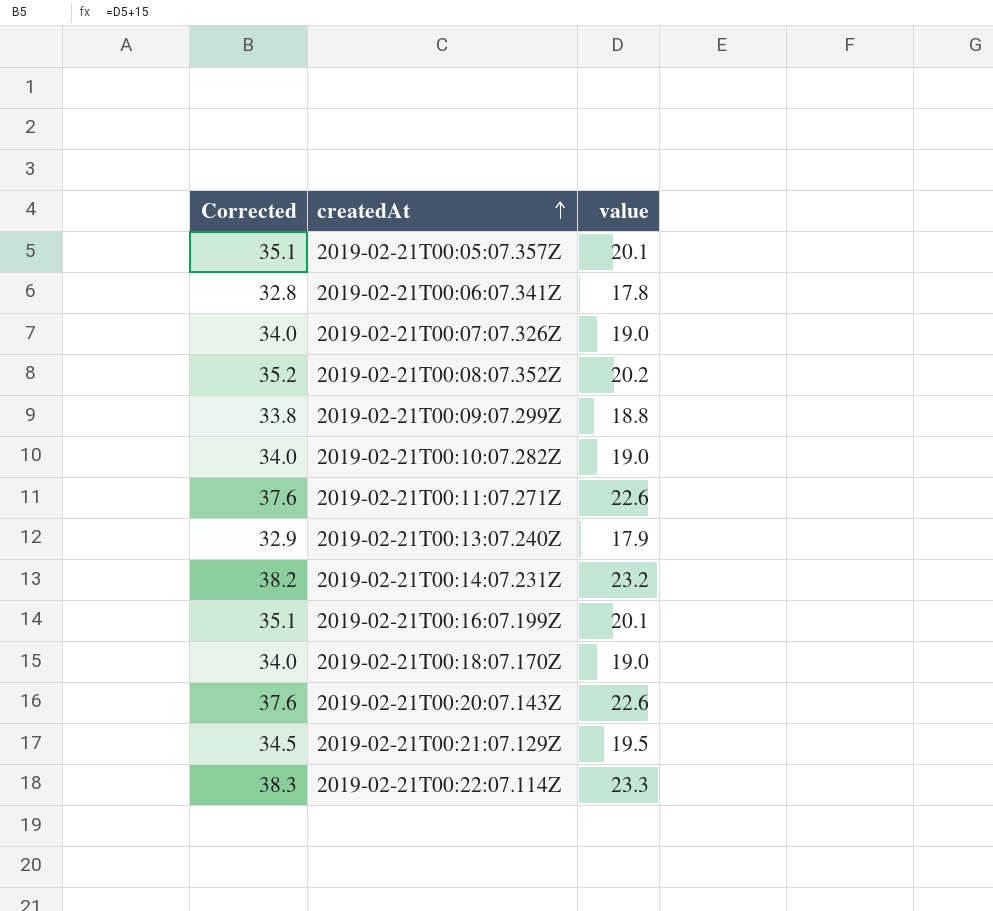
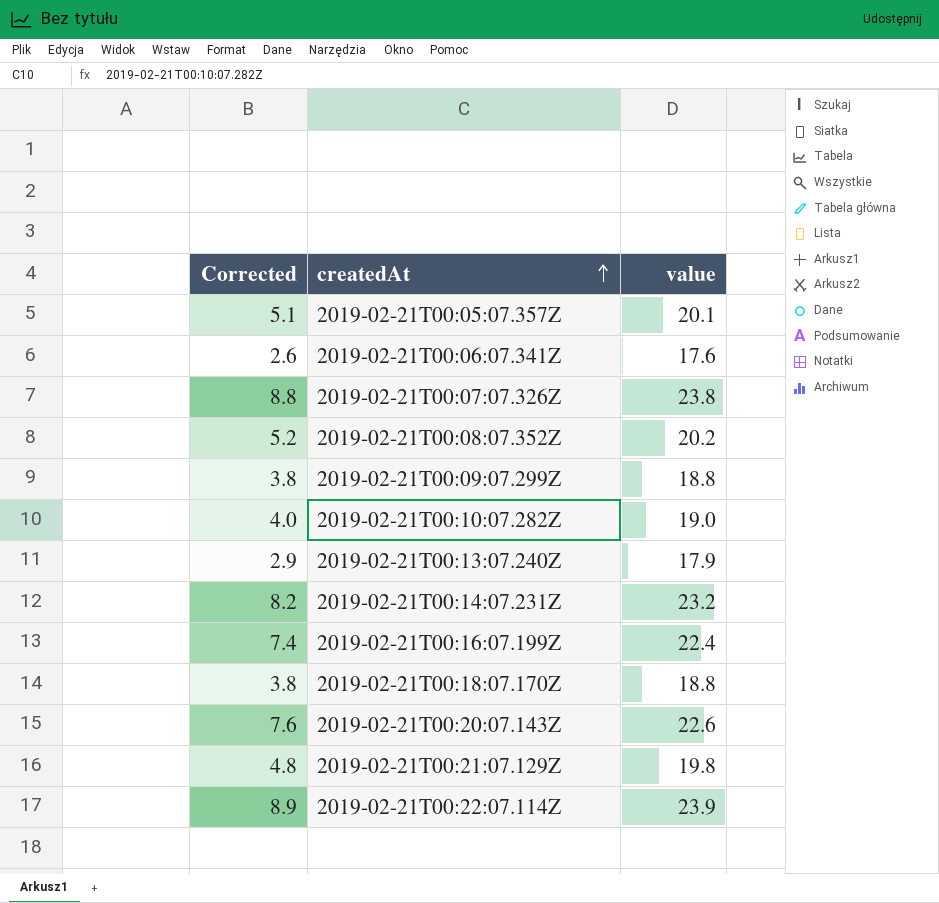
column Corrected | formula: [value] + 15 -> [value] - 15
row 2019-02-21T00:11:07.271Z: 37.6 | 22.6 -> none
2019-02-21T00:06:07.341Z | value: 17.8 -> 17.6
2019-02-21T00:07:07.326Z | value: 19.0 -> 23.8
2019-02-21T00:16:07.199Z | value: 20.1 -> 22.4
2019-02-21T00:18:07.170Z | value: 19.0 -> 18.8
2019-02-21T00:21:07.129Z | value: 19.5 -> 19.8
2019-02-21T00:22:07.114Z | value: 23.3 -> 23.9

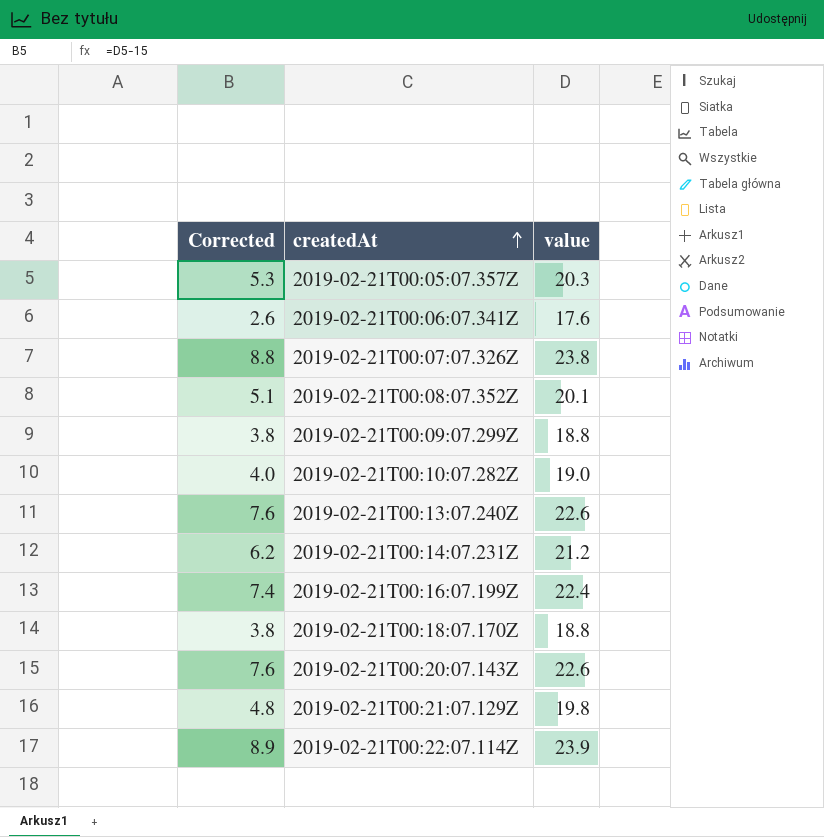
2019-02-21T00:05:07.357Z | Corrected: 5.1 -> 5.3
2019-02-21T00:05:07.357Z | value: 20.1 -> 20.3
2019-02-21T00:08:07.352Z | Corrected: 5.2 -> 5.1
2019-02-21T00:08:07.352Z | value: 20.2 -> 20.1
2019-02-21T00:13:07.240Z | Corrected: 2.9 -> 7.6
2019-02-21T00:13:07.240Z | value: 17.9 -> 22.6
2019-02-21T00:14:07.231Z | Corrected: 8.2 -> 6.2
2019-02-21T00:14:07.231Z | value: 23.2 -> 21.2

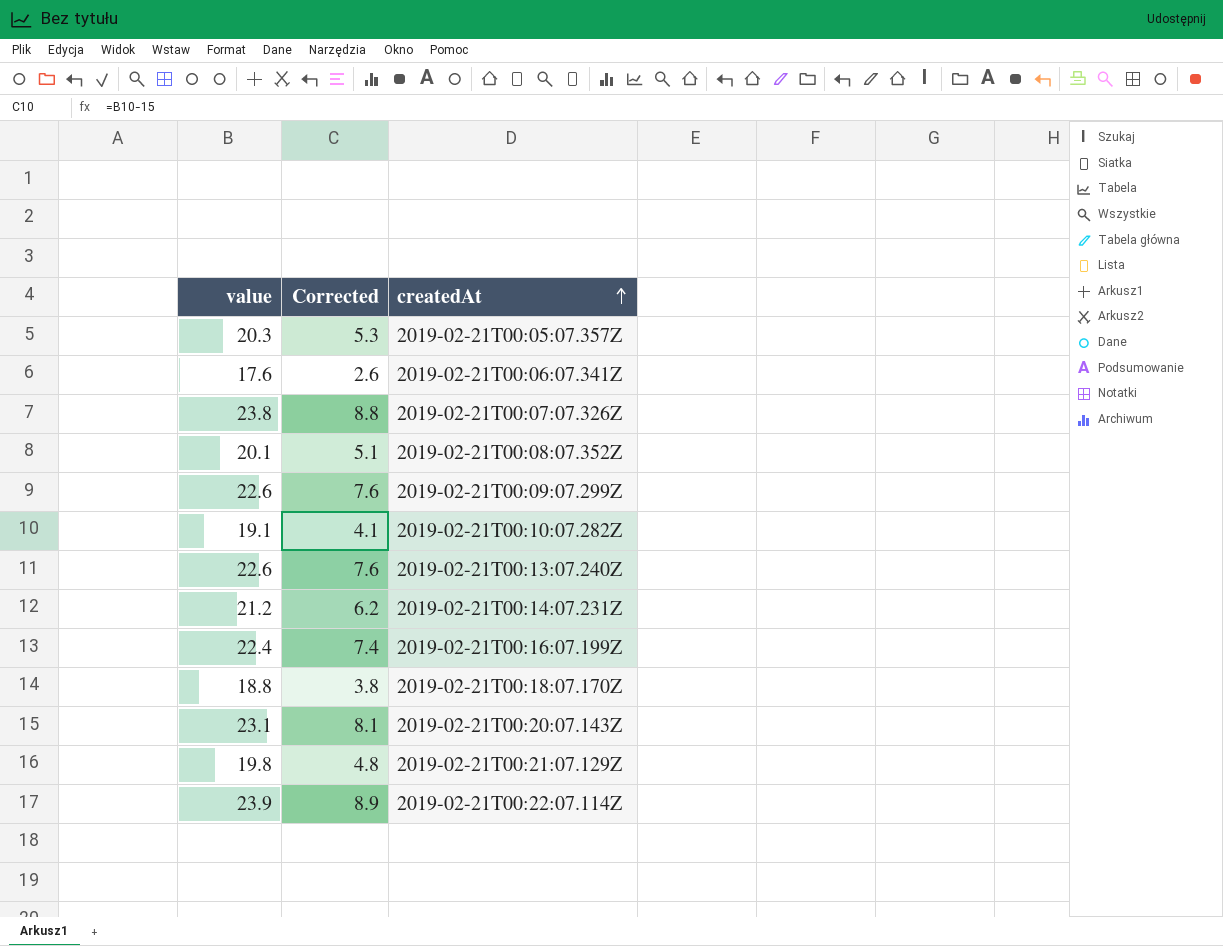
column value | position: 3 -> 1
2019-02-21T00:09:07.299Z | value: 18.8 -> 22.6
2019-02-21T00:09:07.299Z | Corrected: 3.8 -> 7.6
2019-02-21T00:10:07.282Z | value: 19.0 -> 19.1
2019-02-21T00:10:07.282Z | Corrected: 4.0 -> 4.1
2019-02-21T00:20:07.143Z | value: 22.6 -> 23.1
2019-02-21T00:20:07.143Z | Corrected: 7.6 -> 8.1

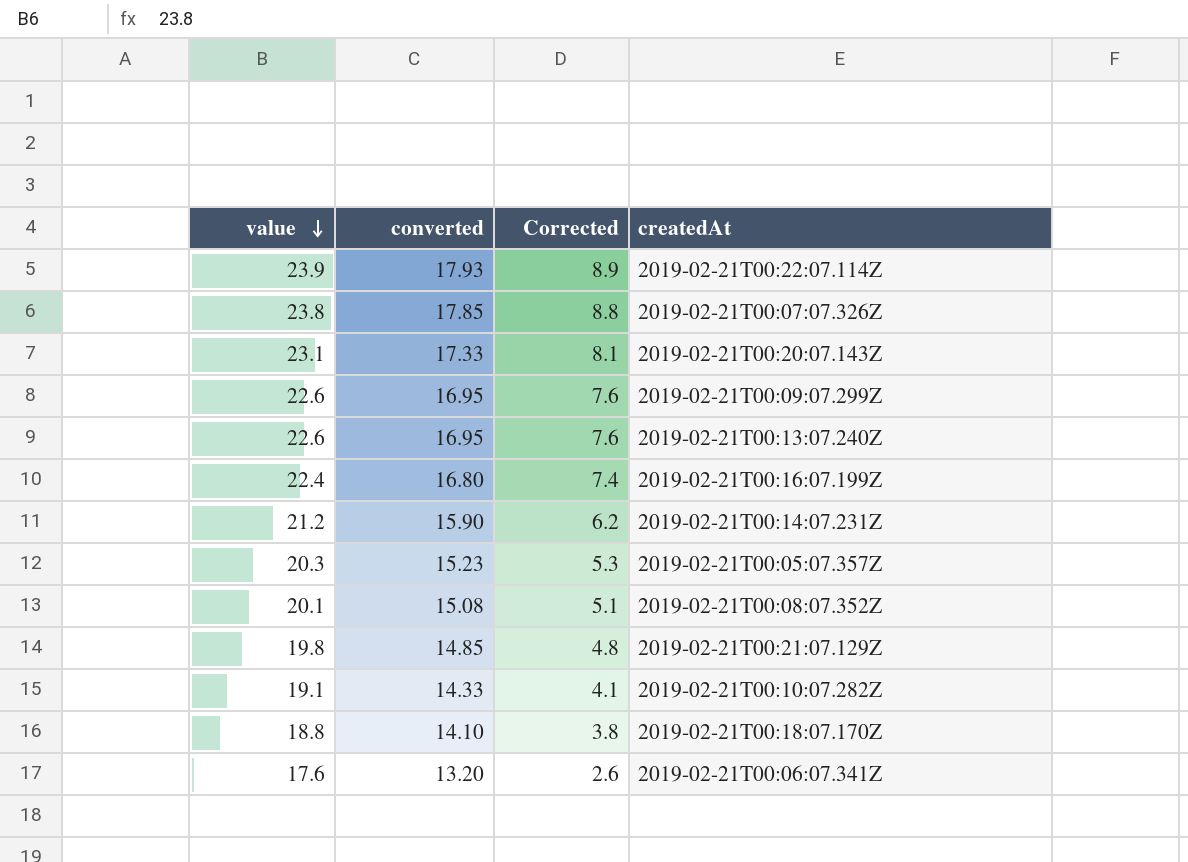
row order: createdAt ascending -> value descending
column converted | formula: none -> [value] * 0.75

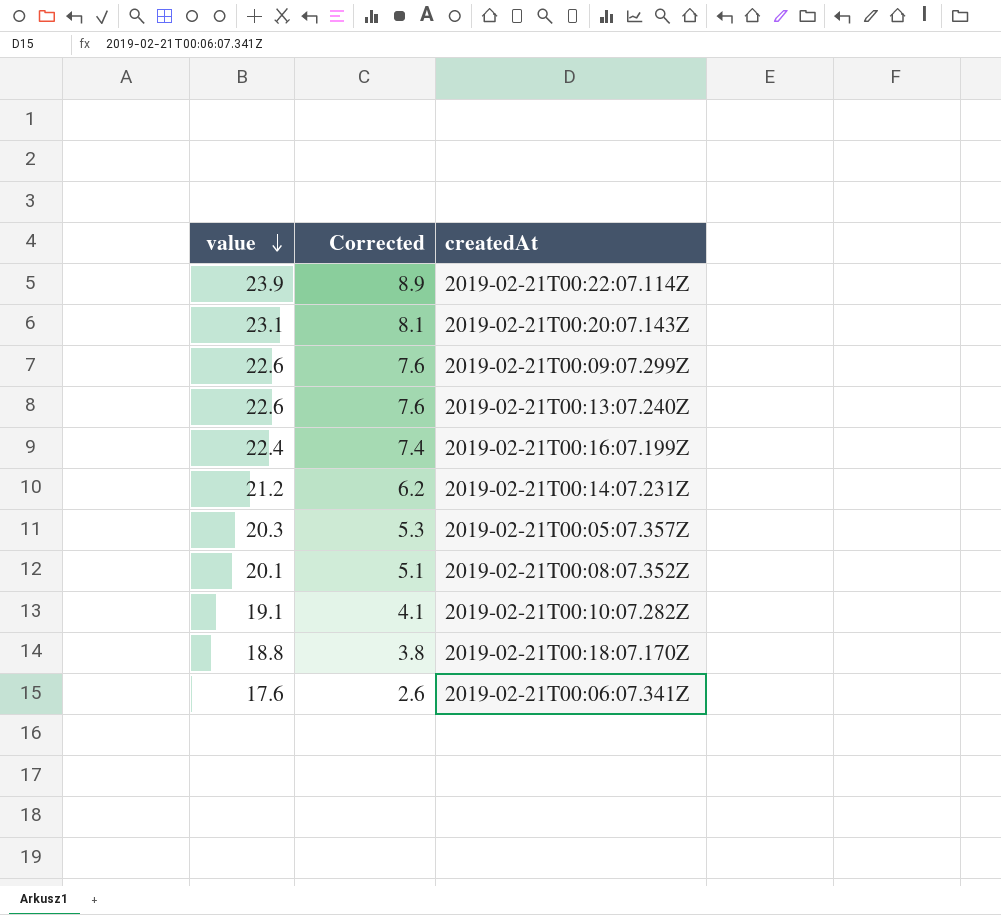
column converted | formula: [value] * 0.75 -> none
row 2019-02-21T00:07:07.326Z: 23.8 | 17.85 | 8.8 -> none
row 2019-02-21T00:21:07.129Z: 19.8 | 14.85 | 4.8 -> none

